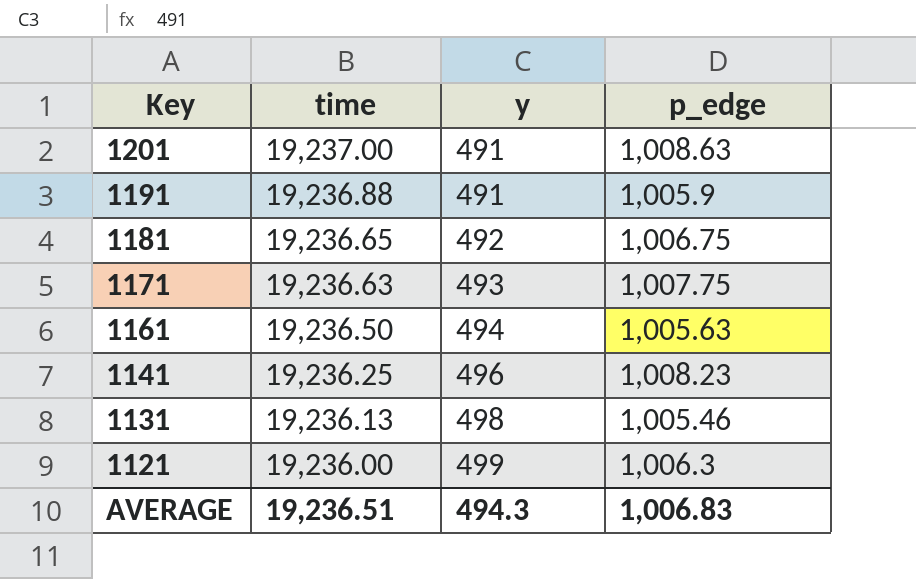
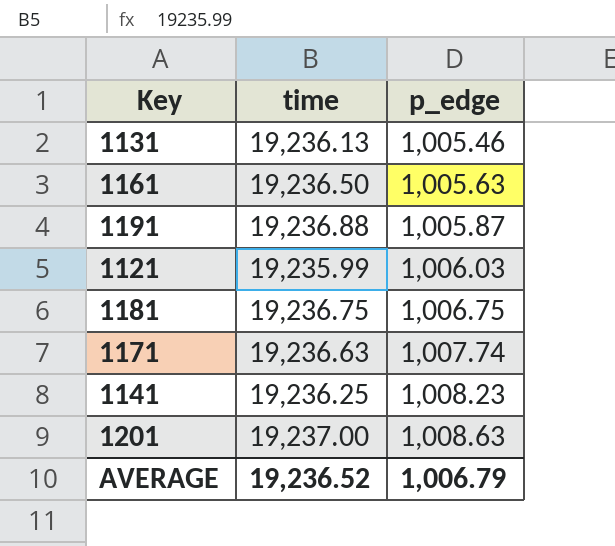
row order: Key descending -> p_edge ascending
column y | position: 3 -> none
1191 | p_edge: 1,005.9 -> 1,005.87
1121 | time: 19,236.00 -> 19,235.99
1121 | p_edge: 1,006.3 -> 1,006.03
1181 | time: 19,236.65 -> 19,236.75
1171 | p_edge: 1,007.75 -> 1,007.74
AVERAGE | time: 19,236.51 -> 19,236.52
AVERAGE | p_edge: 1,006.83 -> 1,006.79

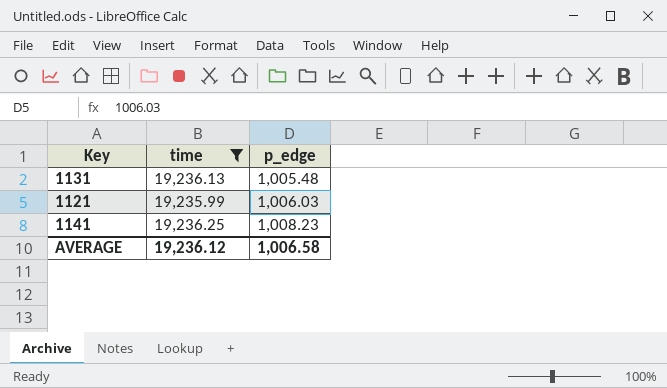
filter: none -> time <= 19,236.25
1131 | p_edge: 1,005.46 -> 1,005.48
AVERAGE | time: 19,236.52 -> 19,236.12
AVERAGE | p_edge: 1,006.79 -> 1,006.58

